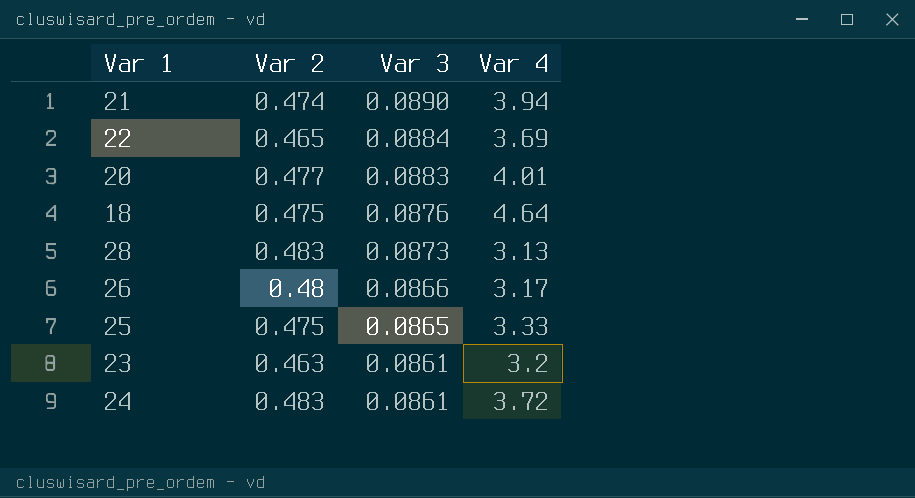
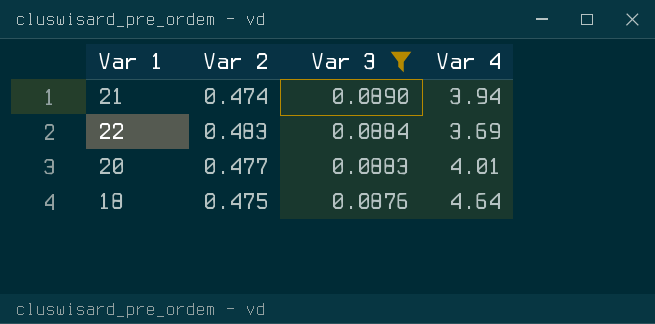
filter: none -> Var 3 >= 0.0876
22 | Var 2: 0.465 -> 0.483

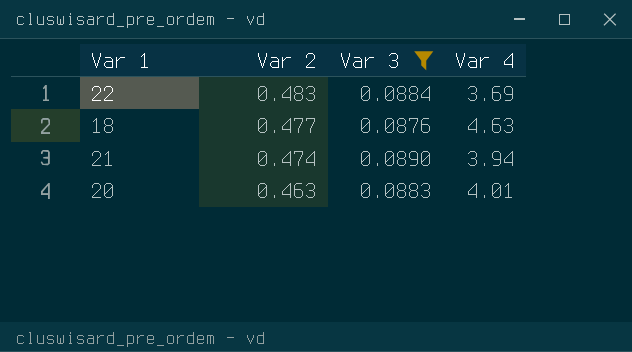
row order: Var 3 descending -> Var 2 descending
18 | Var 2: 0.475 -> 0.477
18 | Var 4: 4.64 -> 4.63
20 | Var 2: 0.477 -> 0.463

